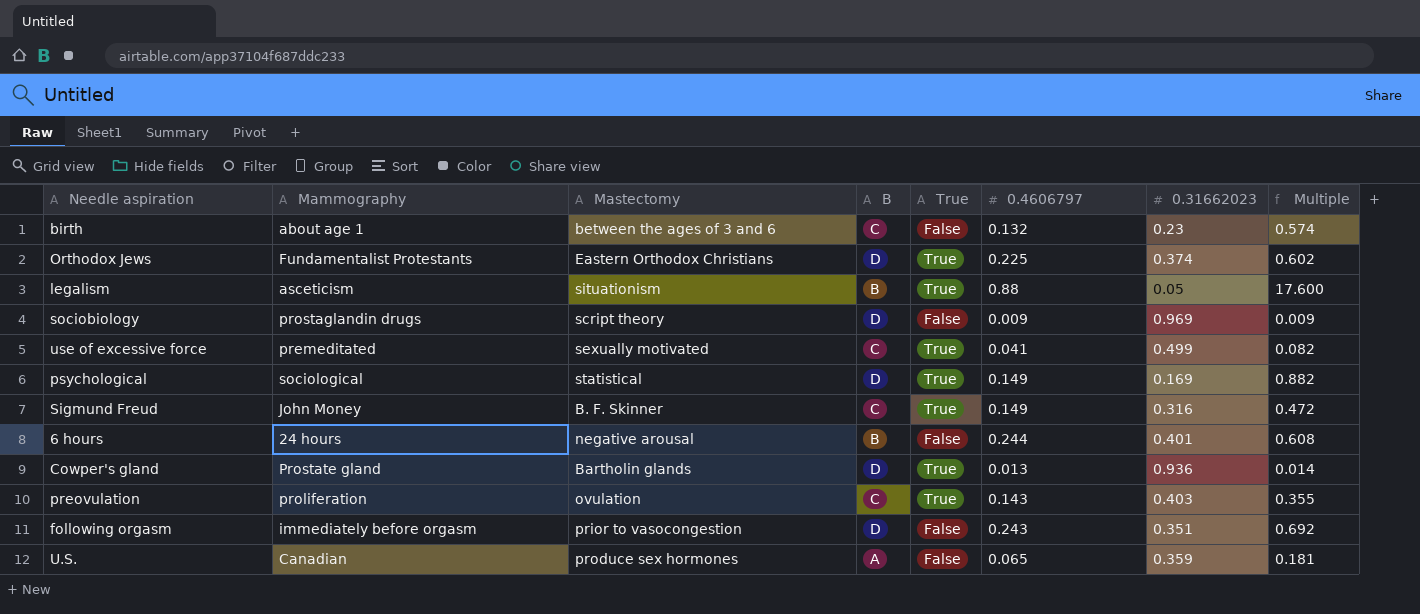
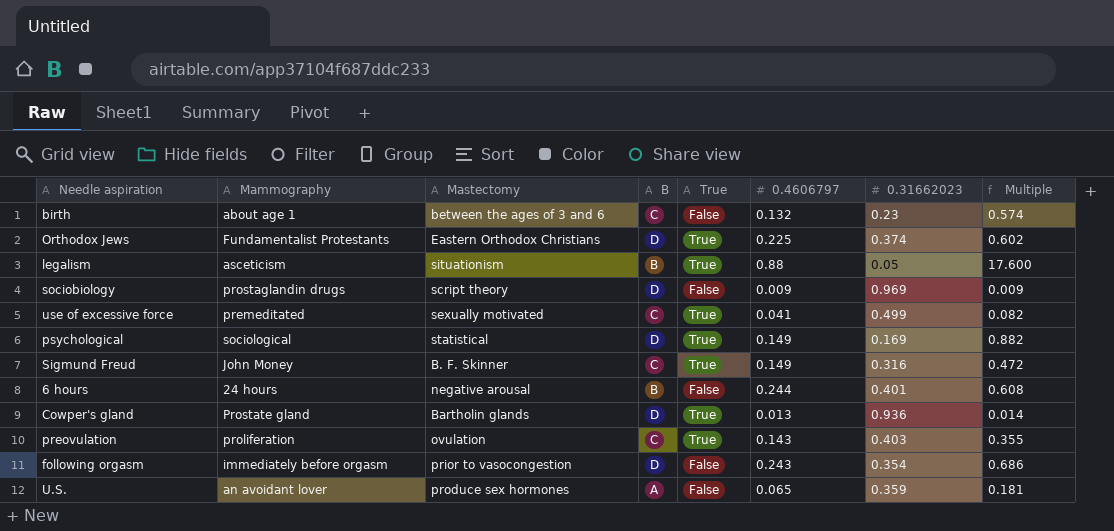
following orgasm | 0.31662023: 0.351 -> 0.354
following orgasm | Multiple: 0.692 -> 0.686
U.S. | Mammography: Canadian -> an avoidant lover

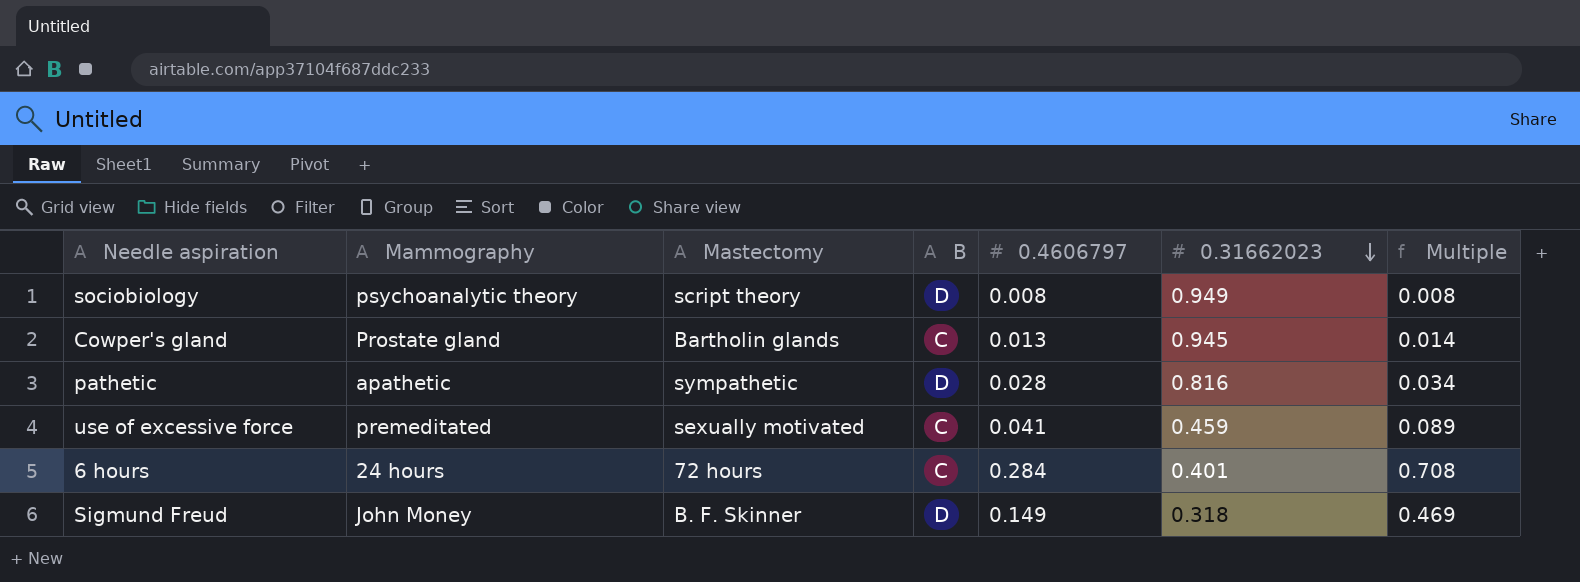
row order: none -> 0.31662023 descending
column True | position: 5 -> none
row birth: about age 1 | between the ages of 3 and 6 | C | False | 0.132 | 0.23 | 0.574 -> none
row Orthodox Jews: Fundamentalist Protestants | Eastern Orthodox Christians | D | True | 0.225 | 0.374 | 0.602 -> none
row legalism: asceticism | situationism | B | True | 0.88 | 0.05 | 17.600 -> none
row psychological: sociological | statistical | D | True | 0.149 | 0.169 | 0.882 -> none
row preovulation: proliferation | ovulation | C | True | 0.143 | 0.403 | 0.355 -> none
row following orgasm: immediately before orgasm | prior to vasocongestion | D | False | 0.243 | 0.354 | 0.686 -> none
row U.S.: an avoidant lover | produce sex hormones | A | False | 0.065 | 0.359 | 0.181 -> none
sociobiology | Mammography: prostaglandin drugs -> psychoanalytic theory
sociobiology | 0.4606797: 0.009 -> 0.008
sociobiology | 0.31662023: 0.969 -> 0.949
sociobiology | Multiple: 0.009 -> 0.008
Cowper's gland | B: D -> C
Cowper's gland | 0.31662023: 0.936 -> 0.945
row pathetic: none -> apathetic | sympathetic | D | 0.028 | 0.816 | 0.034
use of excessive force | 0.31662023: 0.499 -> 0.459
use of excessive force | Multiple: 0.082 -> 0.089
6 hours | Mastectomy: negative arousal -> 72 hours
6 hours | B: B -> C
6 hours | 0.4606797: 0.244 -> 0.284
6 hours | Multiple: 0.608 -> 0.708
Sigmund Freud | B: C -> D
Sigmund Freud | 0.31662023: 0.316 -> 0.318
Sigmund Freud | Multiple: 0.472 -> 0.469

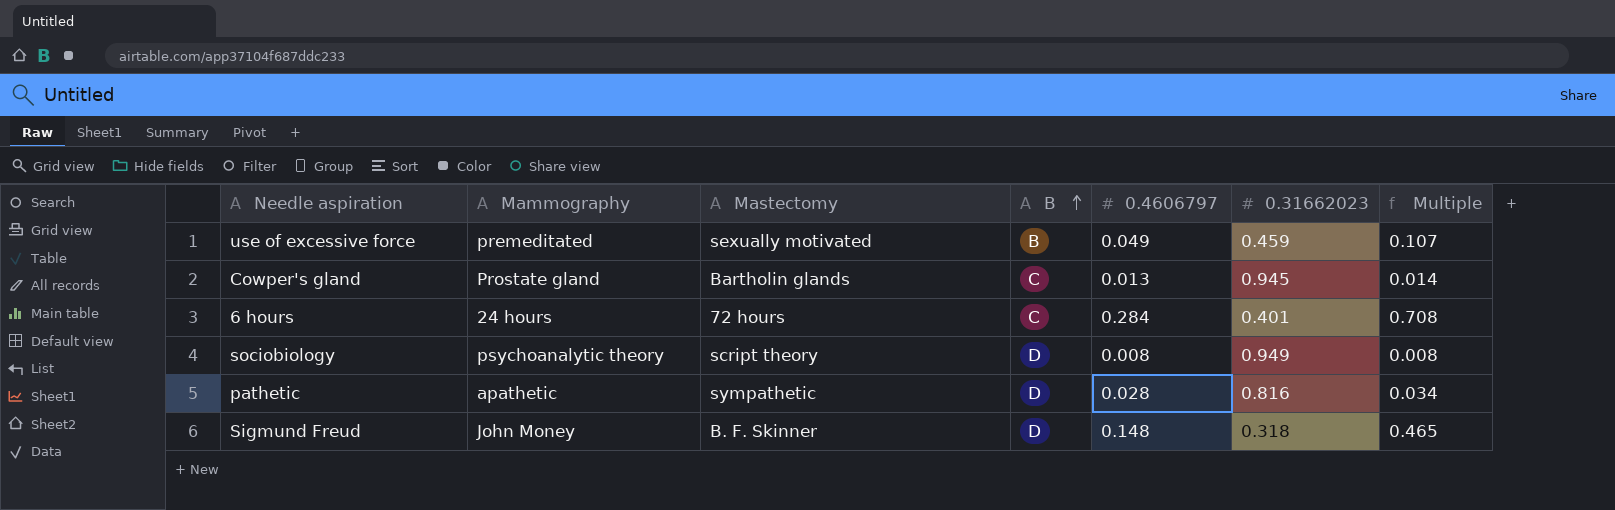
row order: 0.31662023 descending -> B ascending
use of excessive force | B: C -> B
use of excessive force | 0.4606797: 0.041 -> 0.049
use of excessive force | Multiple: 0.089 -> 0.107
Sigmund Freud | 0.4606797: 0.149 -> 0.148
Sigmund Freud | Multiple: 0.469 -> 0.465

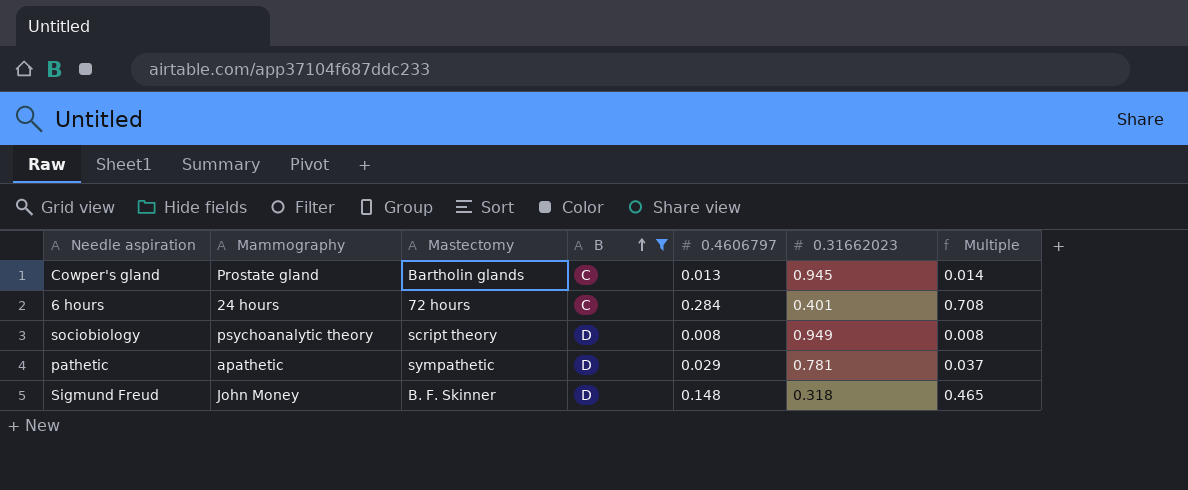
filter: none -> B != B
pathetic | 0.4606797: 0.028 -> 0.029
pathetic | 0.31662023: 0.816 -> 0.781
pathetic | Multiple: 0.034 -> 0.037

